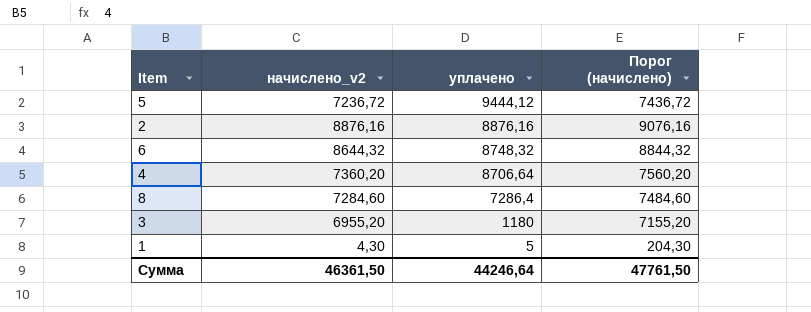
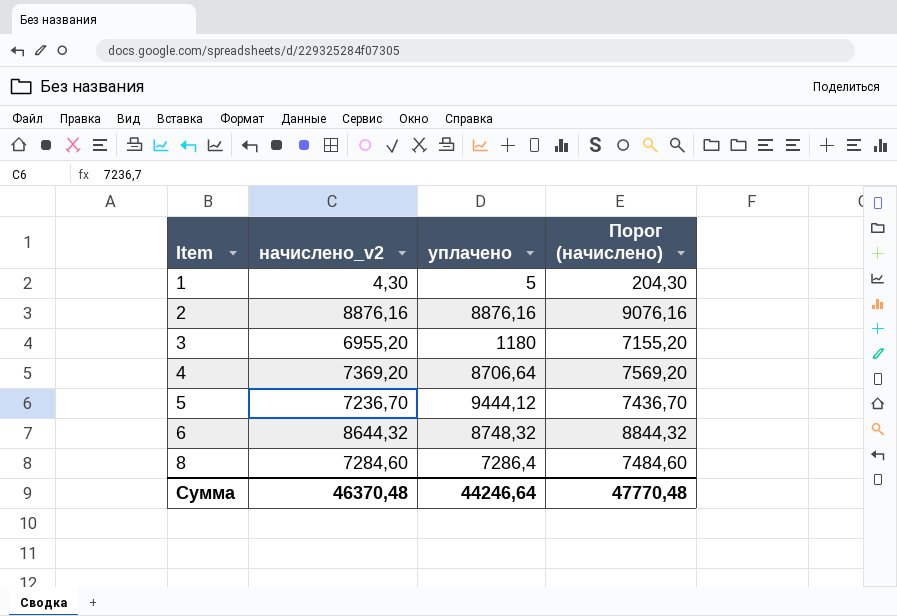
row order: уплачено descending -> Item ascending
4 | начислено_v2: 7360,20 -> 7369,20
4 | Порог (начислено): 7560,20 -> 7569,20
5 | начислено_v2: 7236,72 -> 7236,70
5 | Порог (начислено): 7436,72 -> 7436,70
Сумма | начислено_v2: 46361,50 -> 46370,48
Сумма | Порог (начислено): 47761,50 -> 47770,48

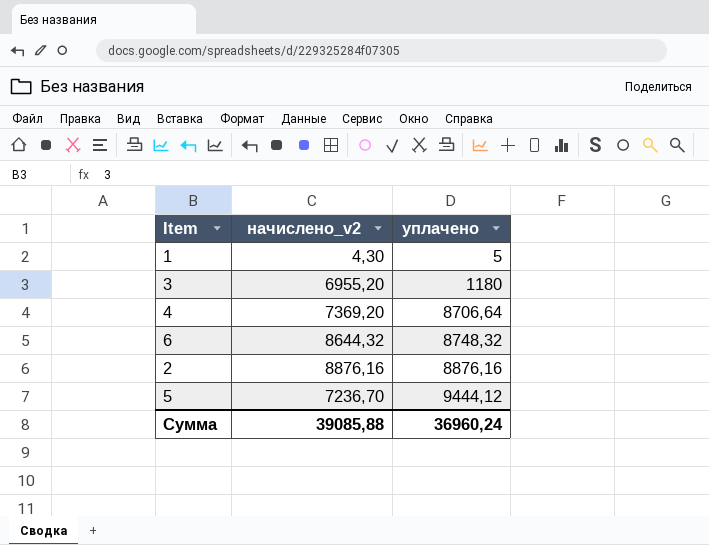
row order: Item ascending -> уплачено ascending
column Порог (начислено) | formula: [начислено_v2] + 200 -> none
row 8: 7284,60 | 7286,4 | 7484,60 -> none
Сумма | начислено_v2: 46370,48 -> 39085,88
Сумма | уплачено: 44246,64 -> 36960,24

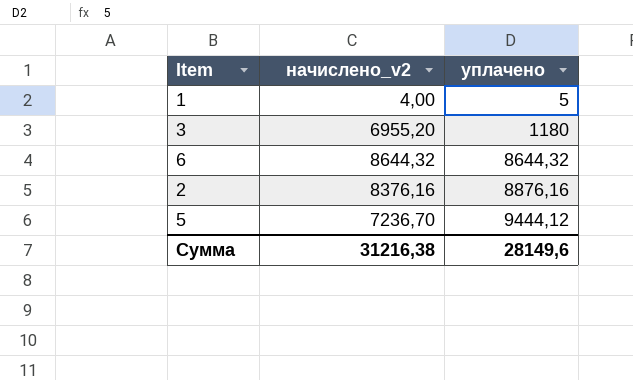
row 4: 7369,20 | 8706,64 -> none
1 | начислено_v2: 4,30 -> 4,00
6 | уплачено: 8748,32 -> 8644,32
2 | начислено_v2: 8876,16 -> 8376,16
Сумма | начислено_v2: 39085,88 -> 31216,38
Сумма | уплачено: 36960,24 -> 28149,6

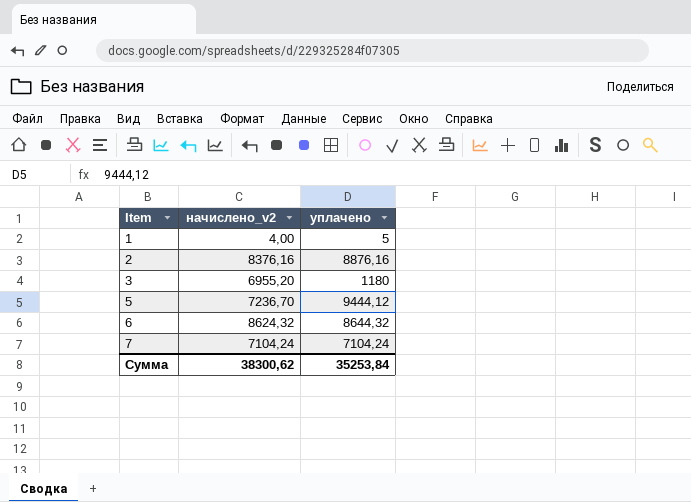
row order: уплачено ascending -> Item ascending
6 | начислено_v2: 8644,32 -> 8624,32
row 7: none -> 7104,24 | 7104,24
Сумма | начислено_v2: 31216,38 -> 38300,62
Сумма | уплачено: 28149,6 -> 35253,84

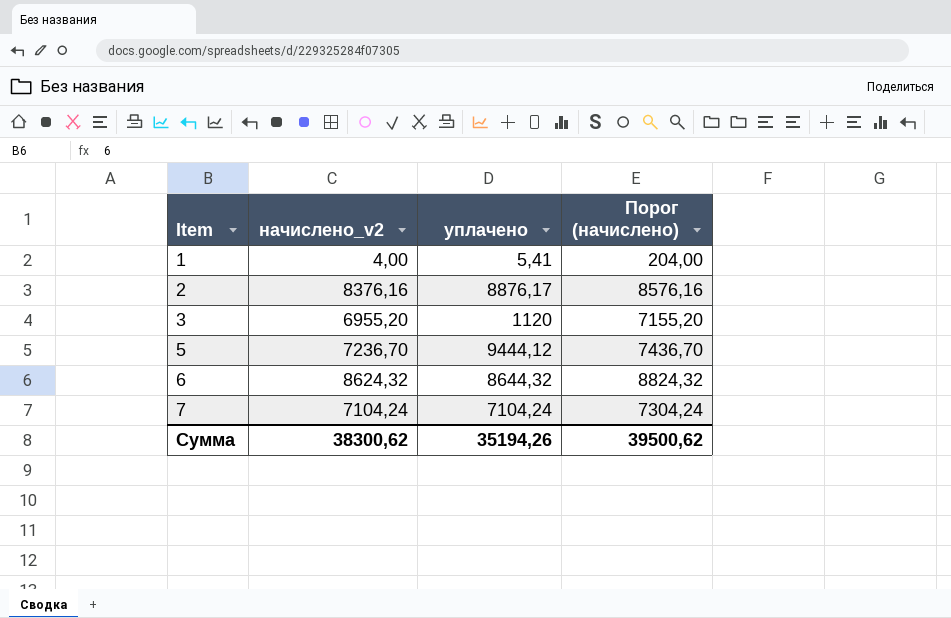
column Порог (начислено) | formula: none -> [начислено_v2] + 200
1 | уплачено: 5 -> 5,41
2 | уплачено: 8876,16 -> 8876,17
3 | уплачено: 1180 -> 1120
Сумма | уплачено: 35253,84 -> 35194,26

